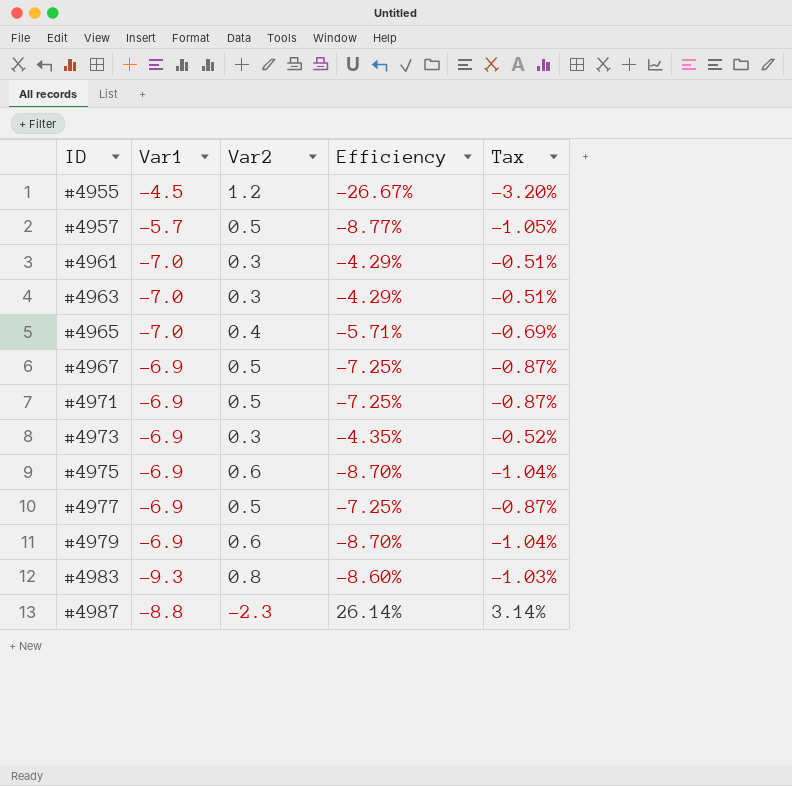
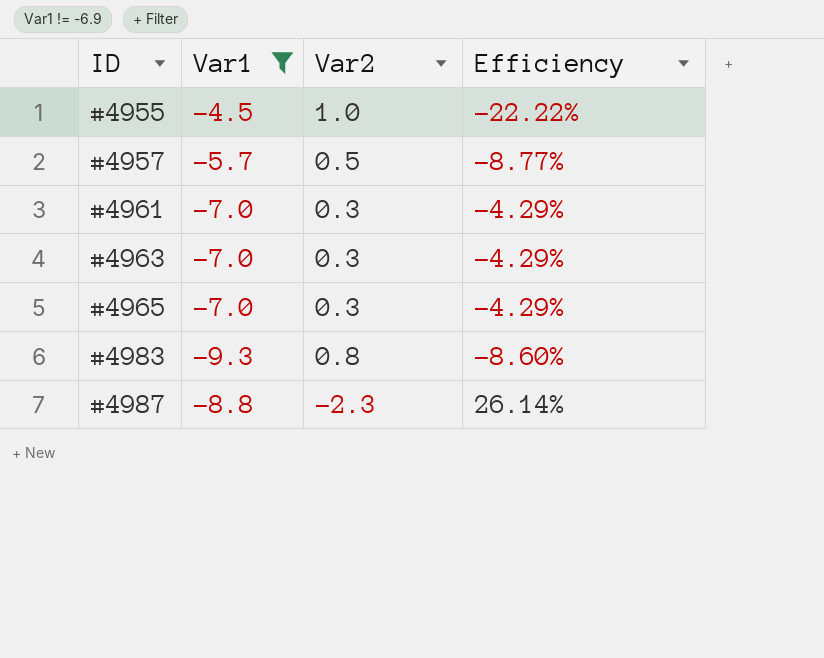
filter: none -> Var1 != -6.9
column Tax | formula: [Efficiency] * 0.12 -> none
#4955 | Var2: 1.2 -> 1.0
#4955 | Efficiency: -26.67% -> -22.22%
#4965 | Var2: 0.4 -> 0.3
#4965 | Efficiency: -5.71% -> -4.29%

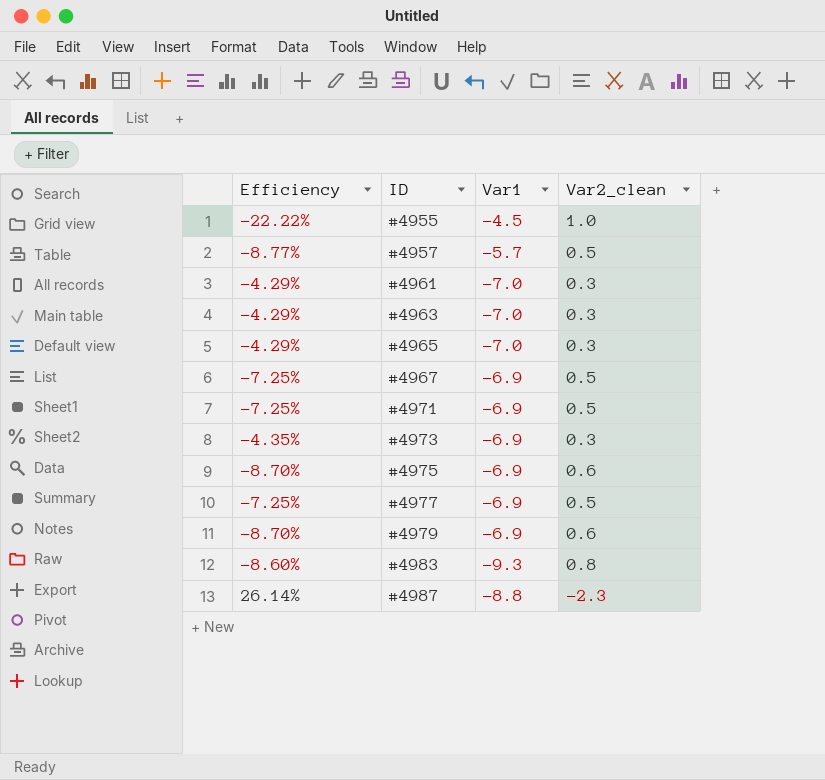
filter: Var1 != -6.9 -> none
column Efficiency | position: 4 -> 1
column name: Var2 -> Var2_clean

